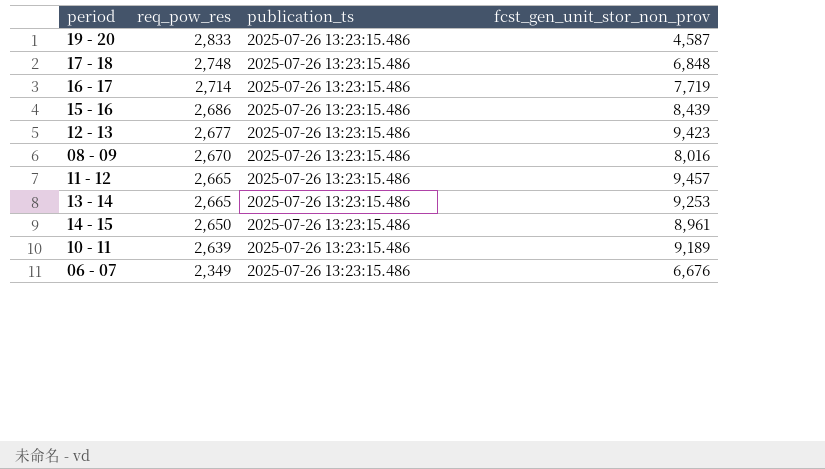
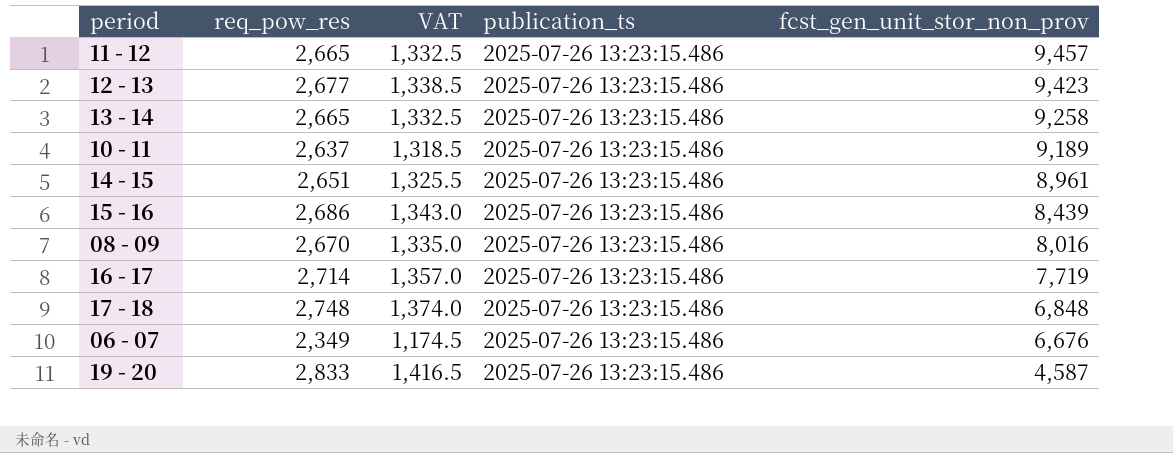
row order: req_pow_res descending -> fcst_gen_unit_stor_non_prov descending
column VAT | formula: none -> [req_pow_res] * 0.5
13 - 14 | fcst_gen_unit_stor_non_prov: 9,253 -> 9,258
10 - 11 | req_pow_res: 2,639 -> 2,637
14 - 15 | req_pow_res: 2,650 -> 2,651

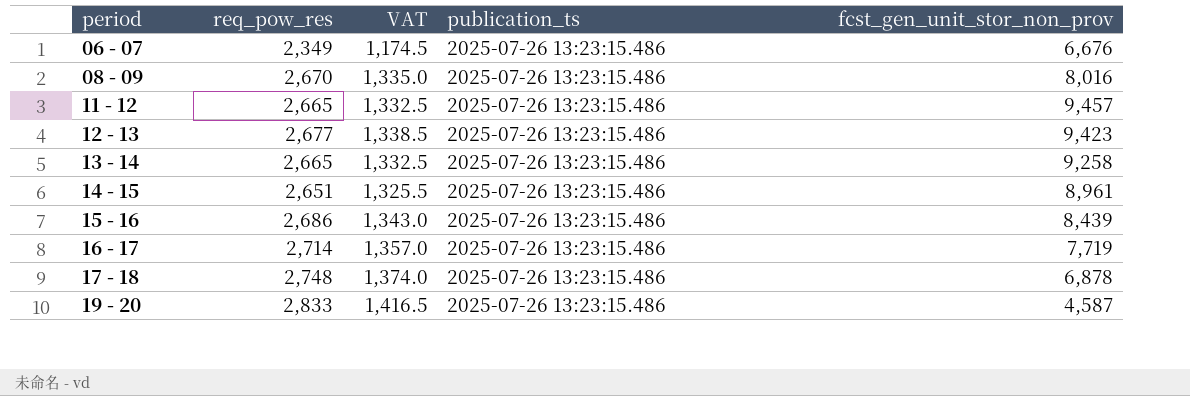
row order: fcst_gen_unit_stor_non_prov descending -> period ascending
row 10 - 11: 2,637 | 1,318.5 | 2025-07-26 13:23:15.486 | 9,189 -> none
17 - 18 | fcst_gen_unit_stor_non_prov: 6,848 -> 6,878

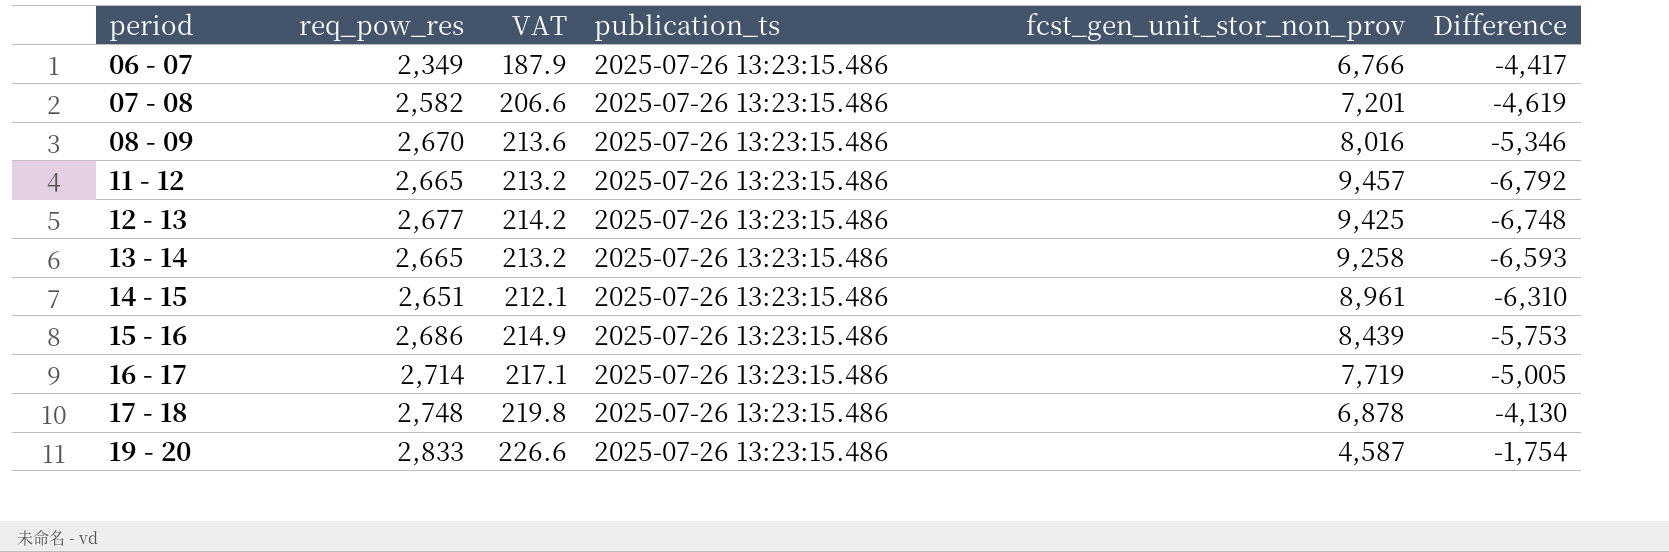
column VAT | formula: [req_pow_res] * 0.5 -> [req_pow_res] * 0.08
column Difference | formula: none -> [req_pow_res] - [fcst_gen_unit_stor_non_prov]
06 - 07 | fcst_gen_unit_stor_non_prov: 6,676 -> 6,766
row 07 - 08: none -> 2,582 | 206.6 | 2025-07-26 13:23:15.486 | 7,201 | -4,619
12 - 13 | fcst_gen_unit_stor_non_prov: 9,423 -> 9,425

